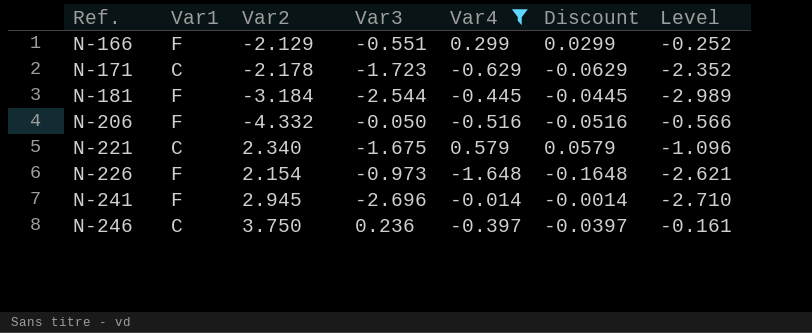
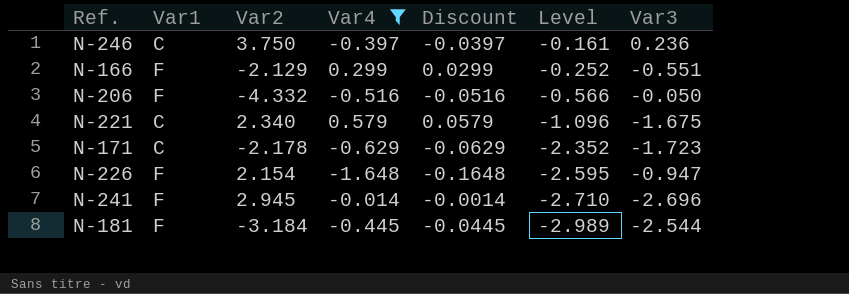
row order: Ref. ascending -> Level descending
column Var3 | position: 4 -> 7
N-226 | Level: -2.621 -> -2.595
N-226 | Var3: -0.973 -> -0.947

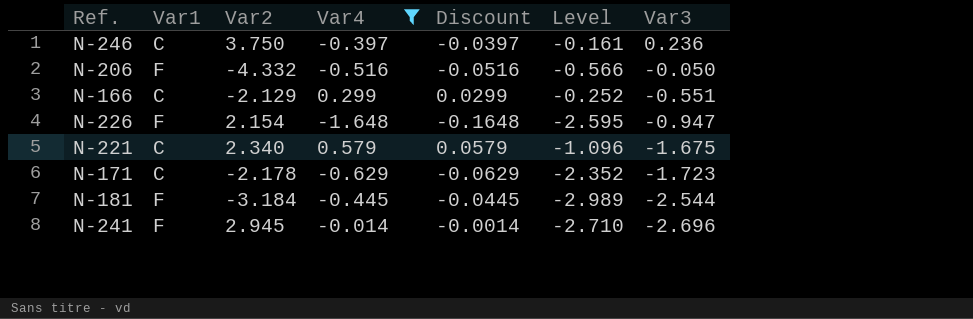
row order: Level descending -> Var3 descending
N-166 | Var1: F -> C

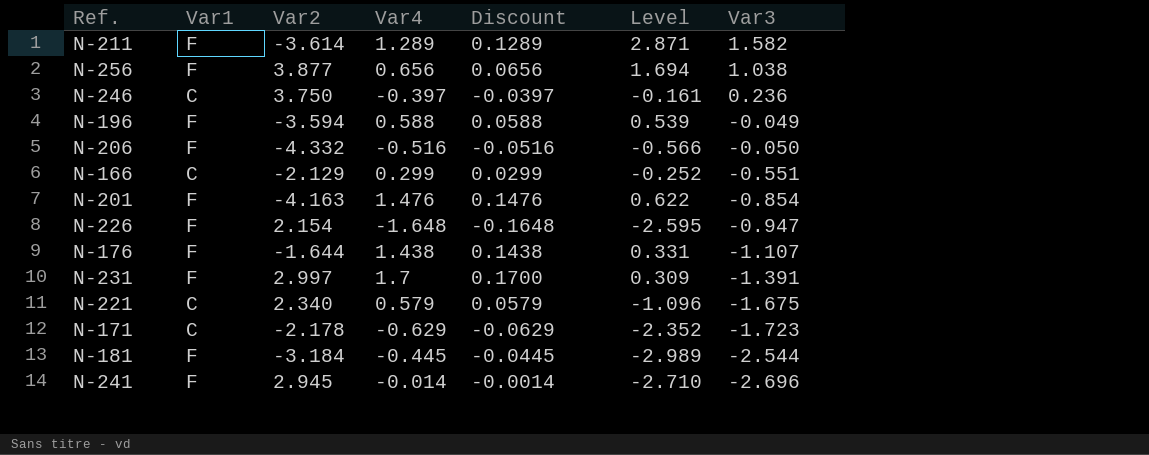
filter: Var4 <= 0.579 -> none

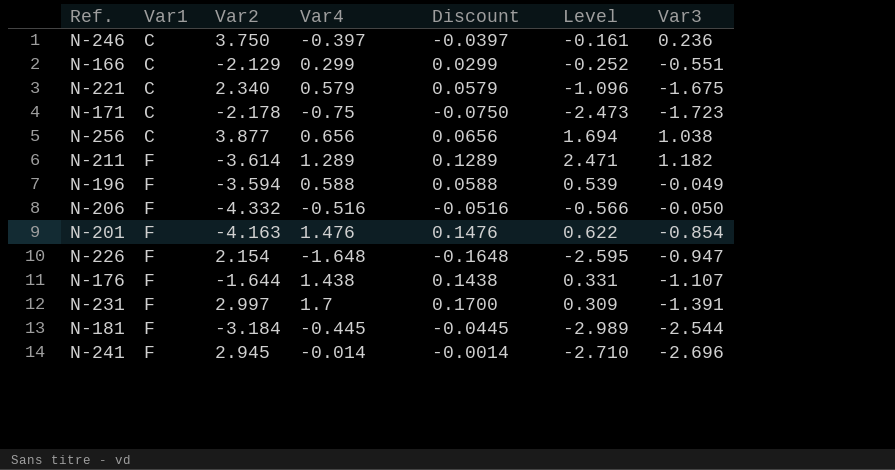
row order: Var3 descending -> Var1 ascending
N-171 | Var4: -0.629 -> -0.75
N-171 | Discount: -0.0629 -> -0.0750
N-171 | Level: -2.352 -> -2.473
N-256 | Var1: F -> C
N-211 | Level: 2.871 -> 2.471
N-211 | Var3: 1.582 -> 1.182

